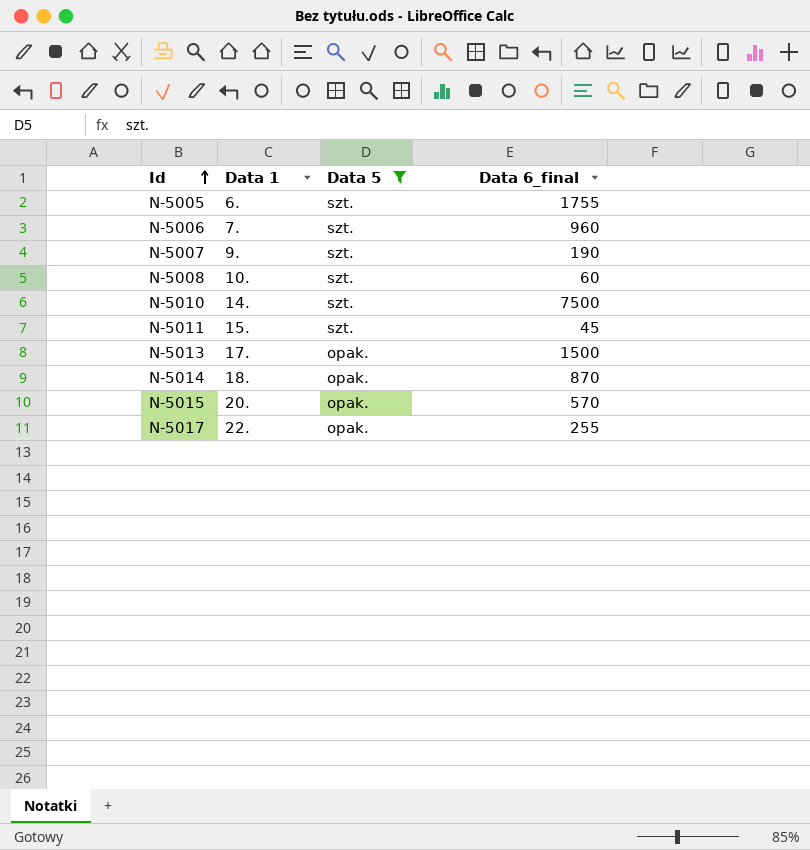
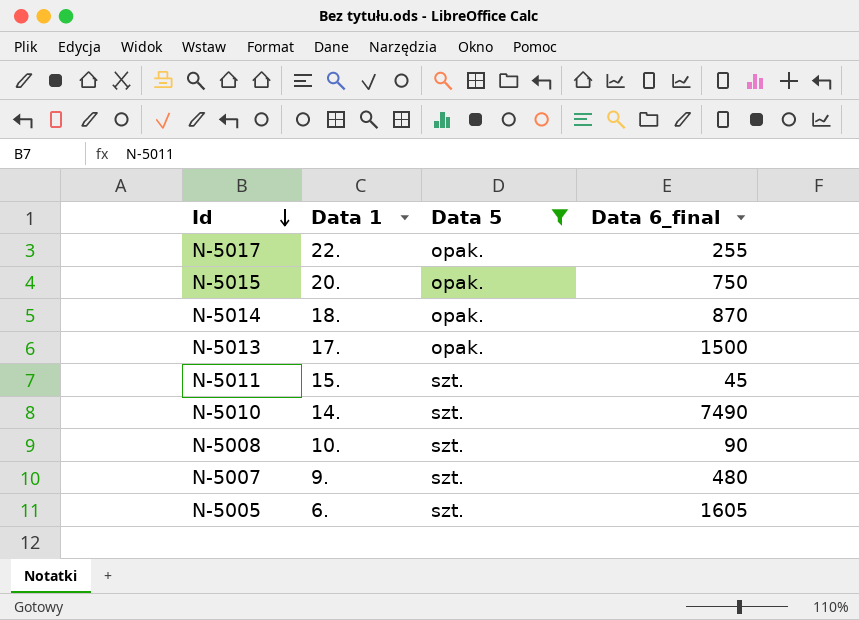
row order: Id ascending -> Id descending
row N-5006: 7. | szt. | 960 -> none
N-5015 | Data 6_final: 570 -> 750
N-5010 | Data 6_final: 7500 -> 7490
N-5008 | Data 6_final: 60 -> 90
N-5007 | Data 6_final: 190 -> 480
N-5005 | Data 6_final: 1755 -> 1605

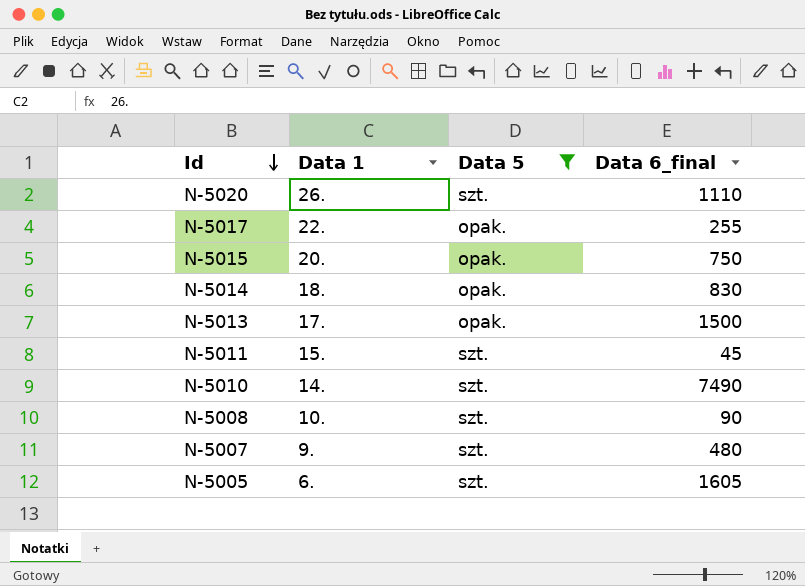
row N-5020: none -> 26. | szt. | 1110
N-5014 | Data 6_final: 870 -> 830

